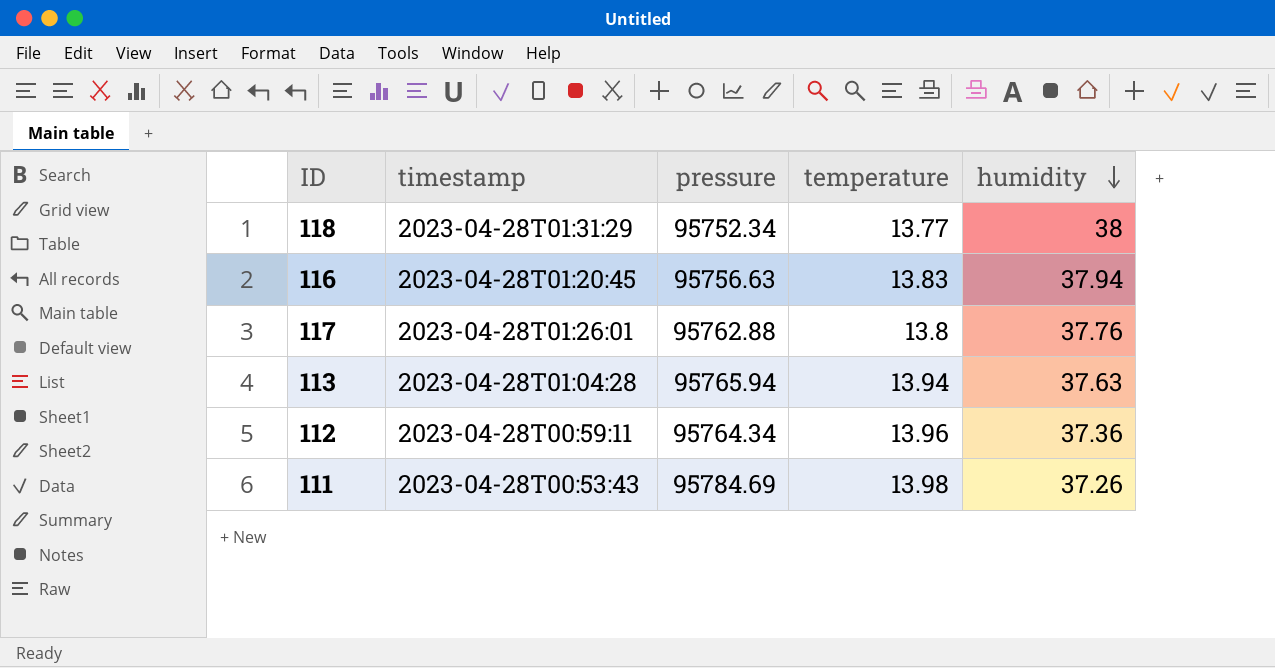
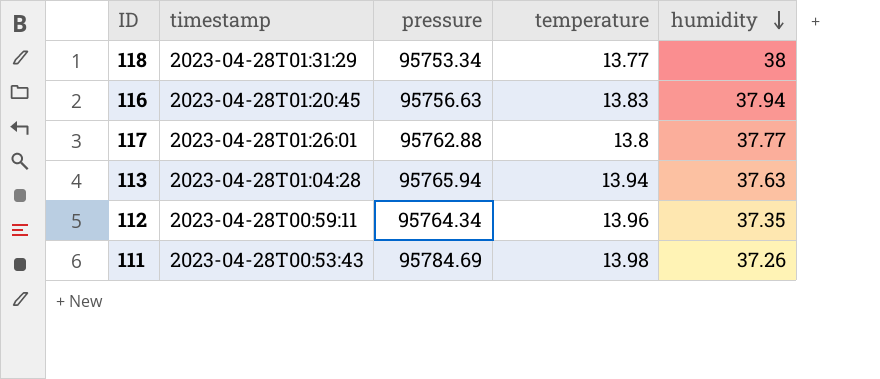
118 | pressure: 95752.34 -> 95753.34
117 | humidity: 37.76 -> 37.77
112 | humidity: 37.36 -> 37.35

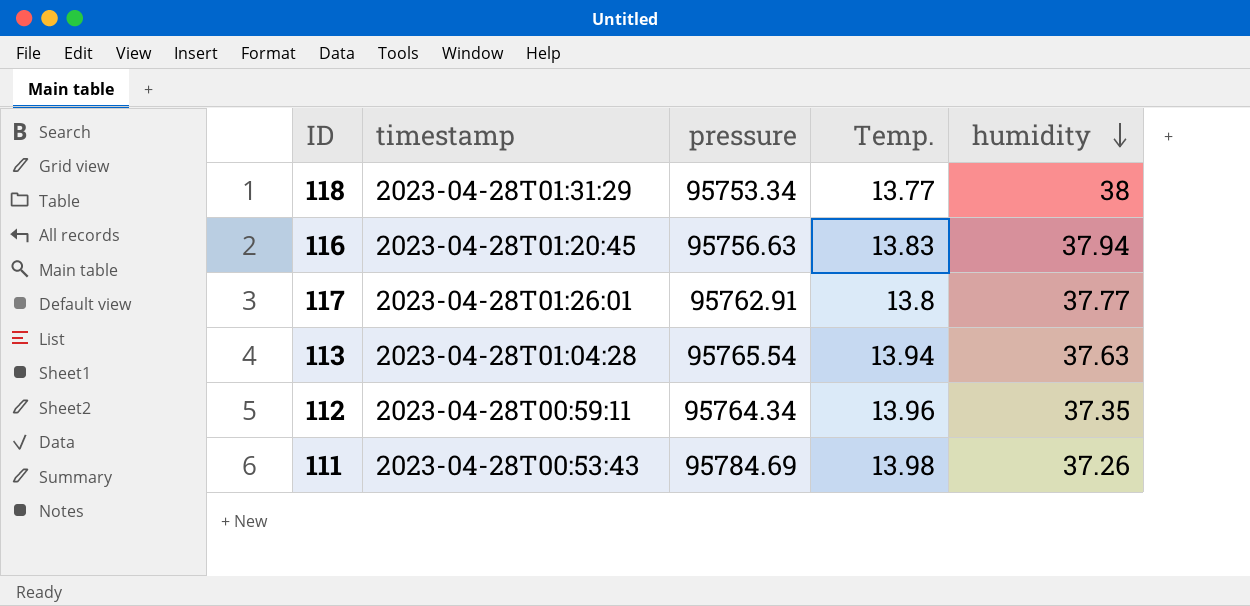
column name: temperature -> Temp.
117 | pressure: 95762.88 -> 95762.91
113 | pressure: 95765.94 -> 95765.54

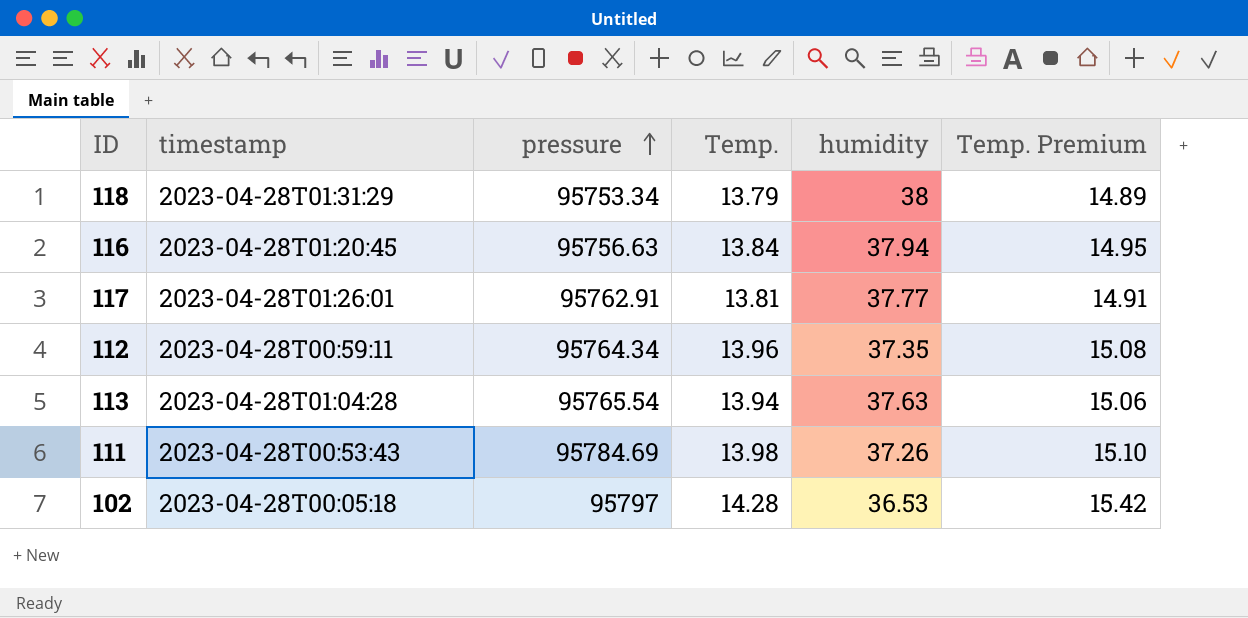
row order: humidity descending -> pressure ascending
column Temp. Premium | formula: none -> [Temp.] * 1.08
118 | Temp.: 13.77 -> 13.79
116 | Temp.: 13.83 -> 13.84
117 | Temp.: 13.8 -> 13.81
row 102: none -> 2023-04-28T00:05:18 | 95797 | 14.28 | 36.53 | 15.42

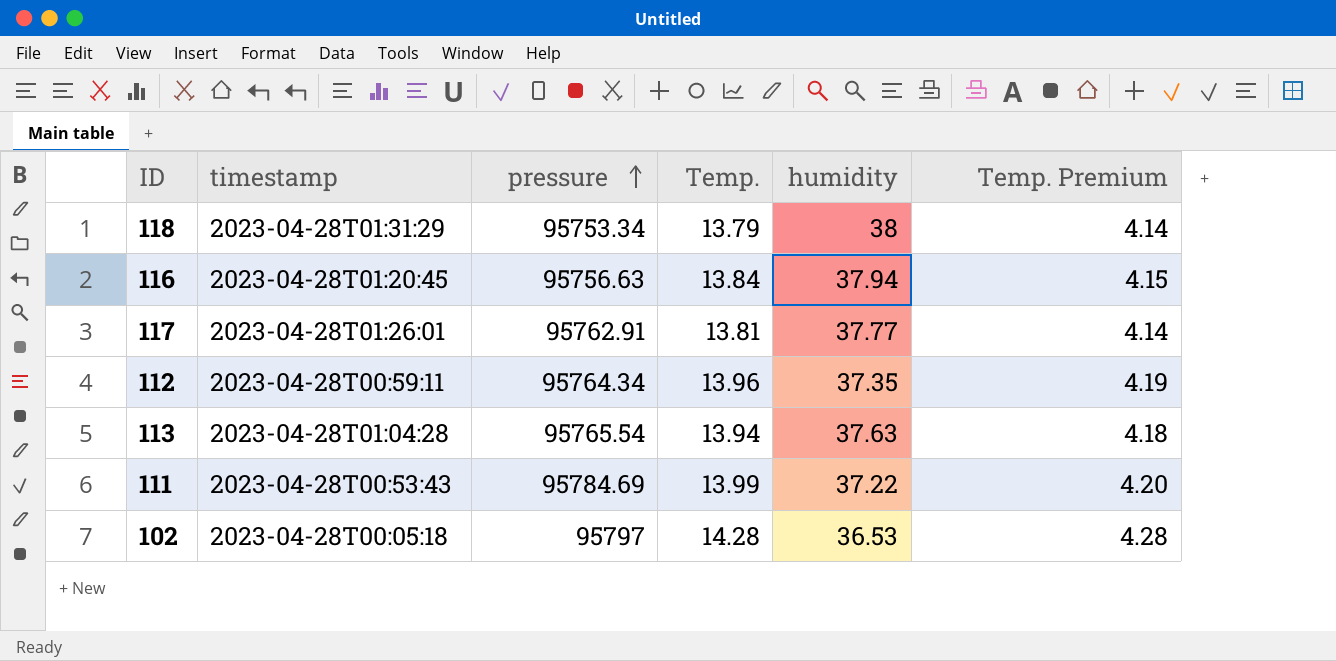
column Temp. Premium | formula: [Temp.] * 1.08 -> [Temp.] * 0.3
111 | Temp.: 13.98 -> 13.99
111 | humidity: 37.26 -> 37.22

